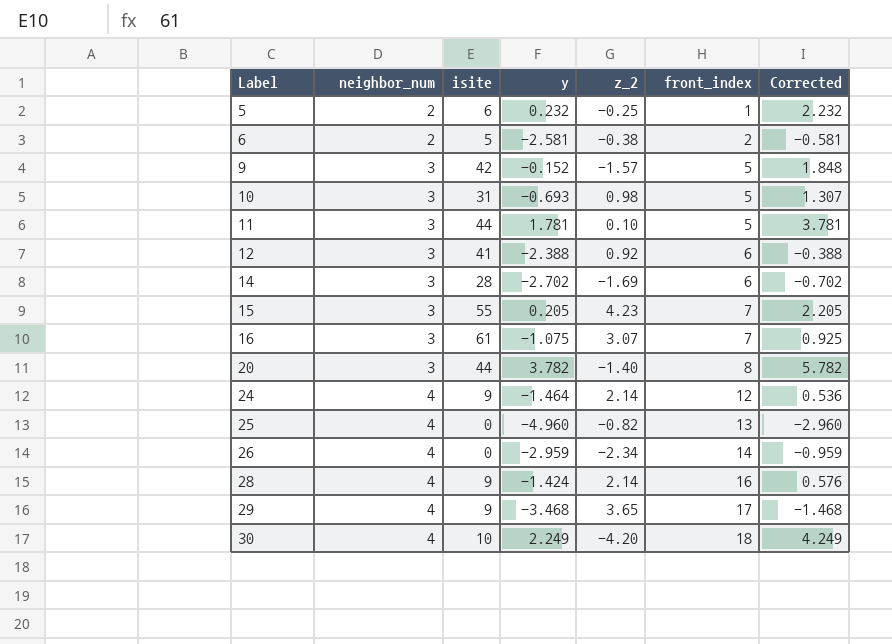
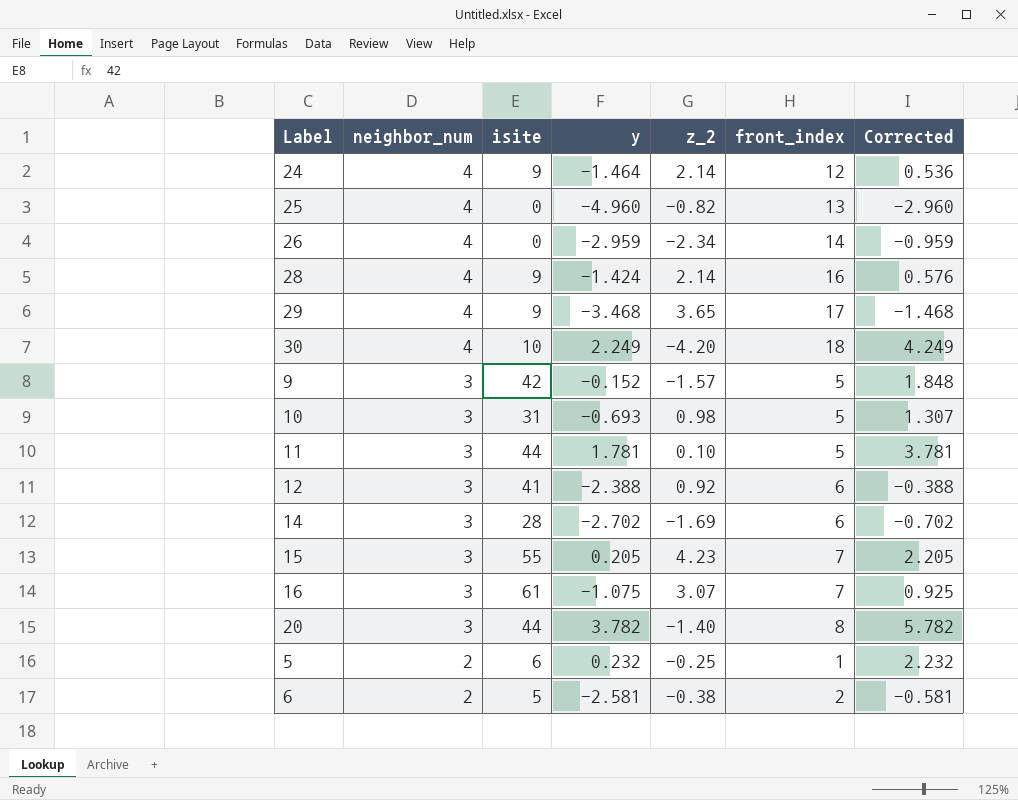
row order: Label ascending -> neighbor_num descending

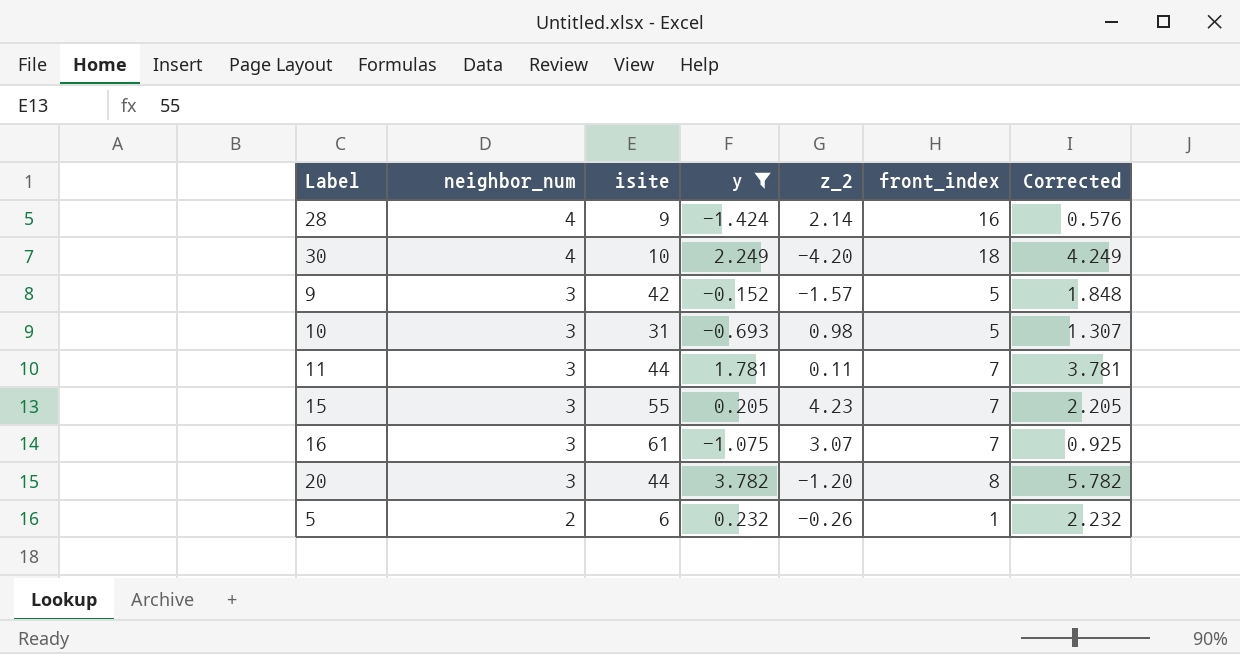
filter: none -> y >= -1.424
11 | z_2: 0.10 -> 0.11
11 | front_index: 5 -> 7
20 | z_2: -1.40 -> -1.20
5 | z_2: -0.25 -> -0.26

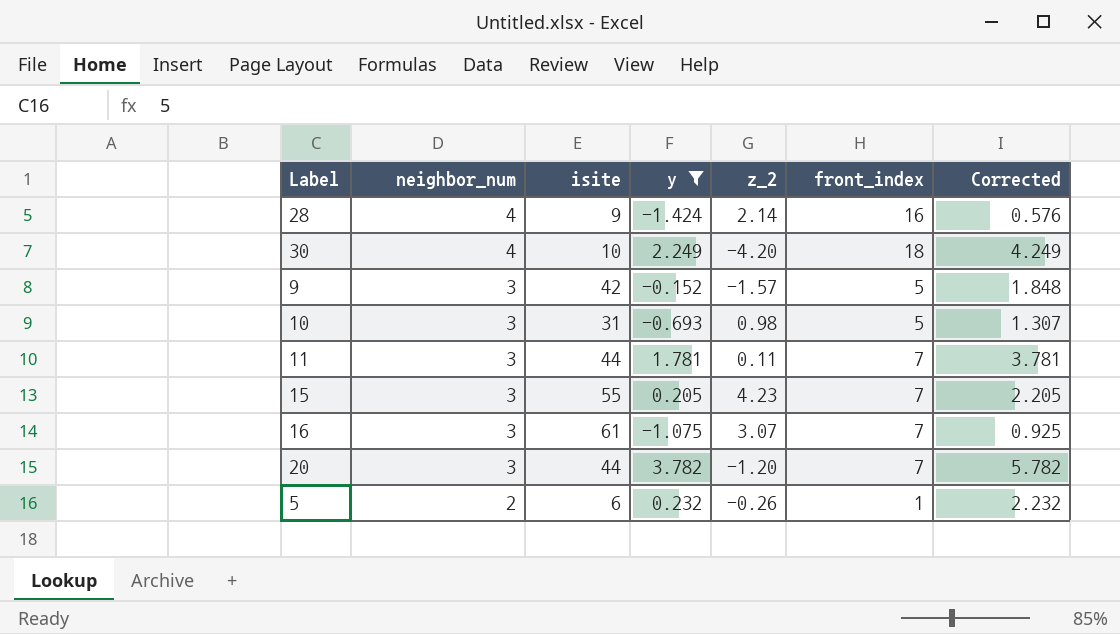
20 | front_index: 8 -> 7

